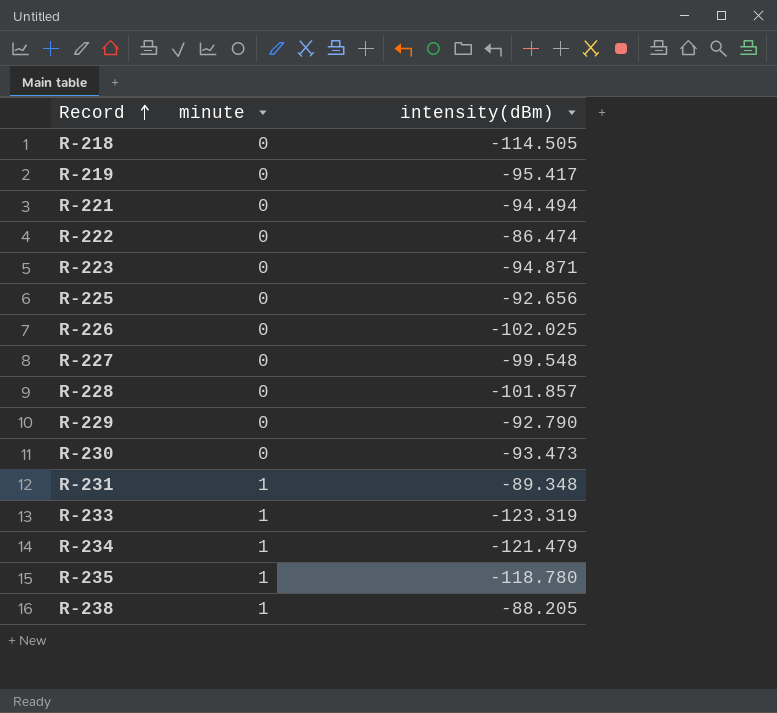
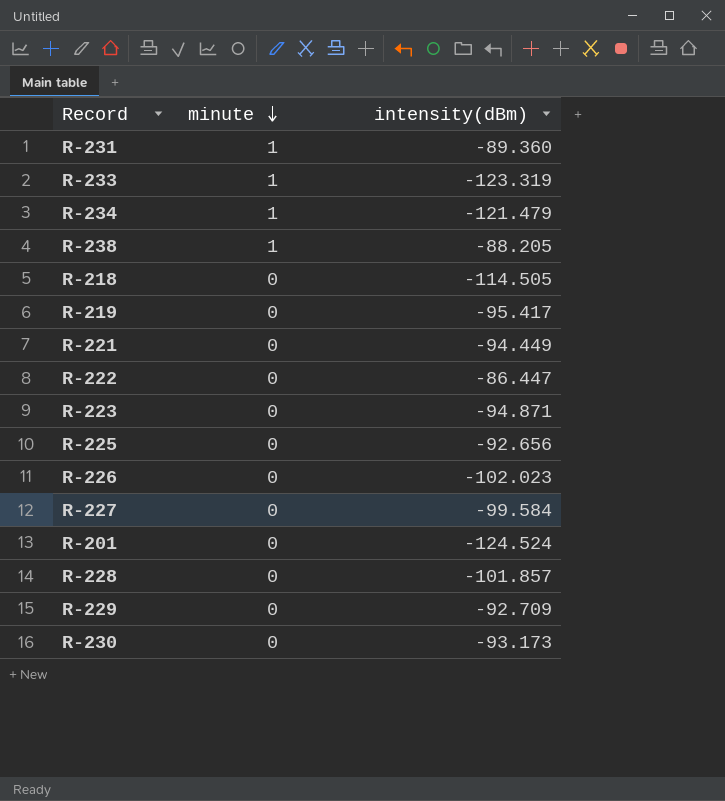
row order: Record ascending -> minute descending
row R-235: 1 | -118.780 -> none
R-231 | intensity(dBm): -89.348 -> -89.360
R-221 | intensity(dBm): -94.494 -> -94.449
R-222 | intensity(dBm): -86.474 -> -86.447
R-226 | intensity(dBm): -102.025 -> -102.023
R-227 | intensity(dBm): -99.548 -> -99.584
row R-201: none -> 0 | -124.524
R-229 | intensity(dBm): -92.790 -> -92.709
R-230 | intensity(dBm): -93.473 -> -93.173

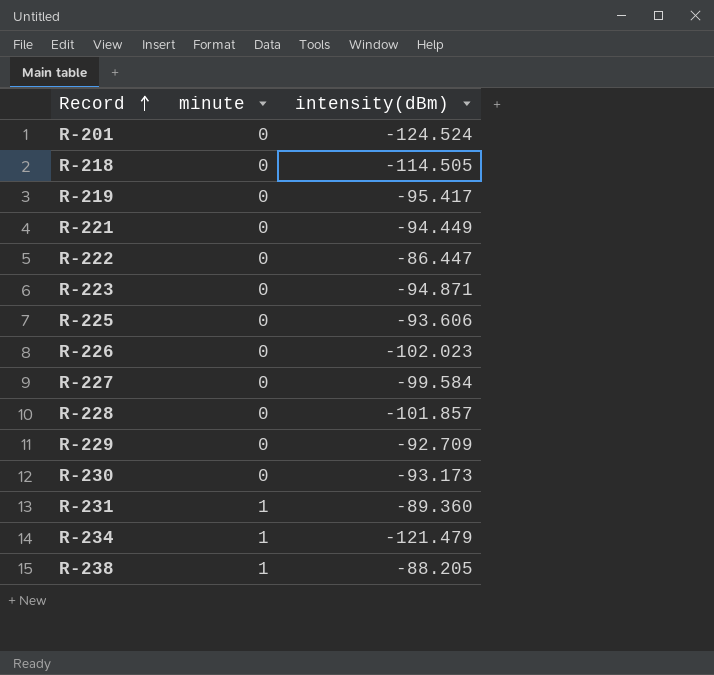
row order: minute descending -> Record ascending
row R-233: 1 | -123.319 -> none
R-225 | intensity(dBm): -92.656 -> -93.606

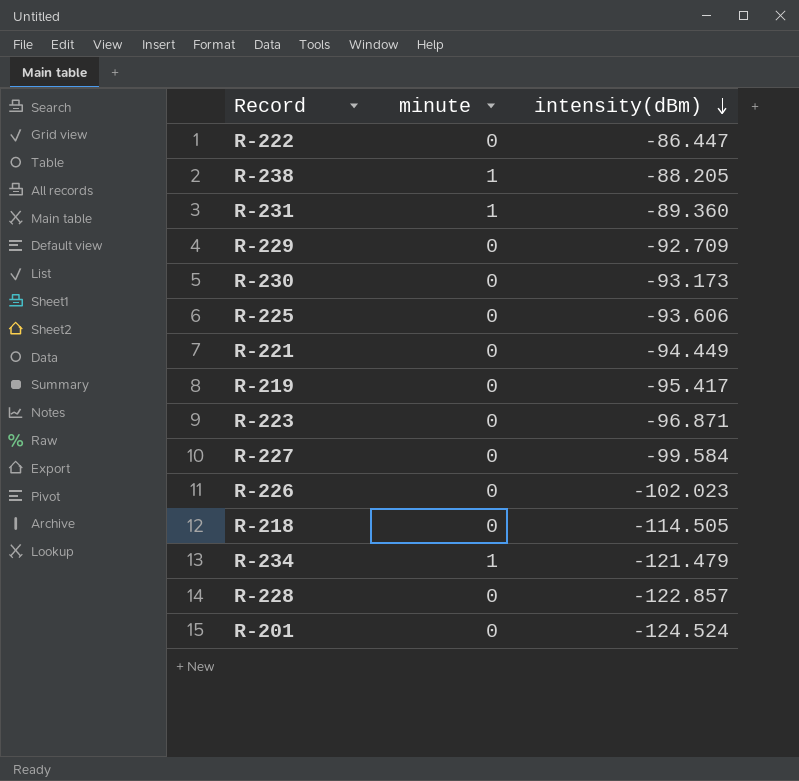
row order: Record ascending -> intensity(dBm) descending
R-223 | intensity(dBm): -94.871 -> -96.871
R-228 | intensity(dBm): -101.857 -> -122.857

